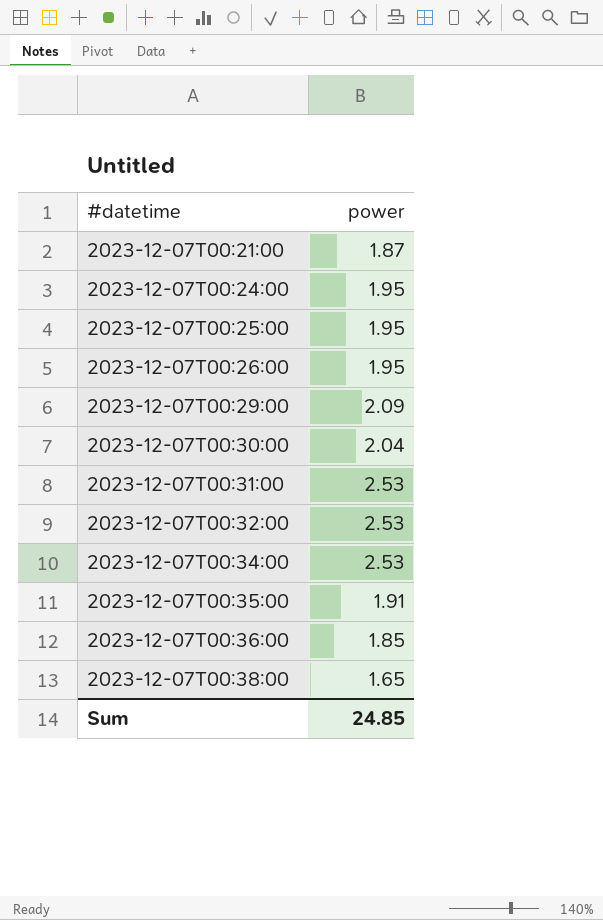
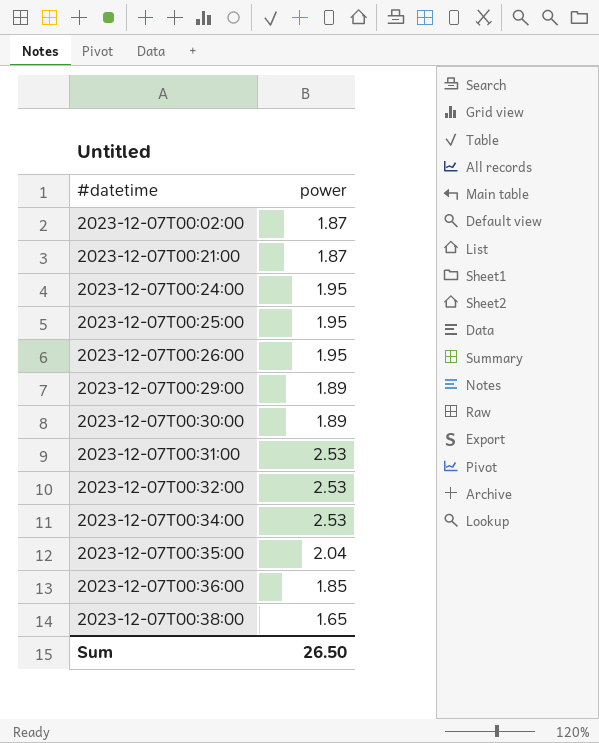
row 2023-12-07T00:02:00: none -> 1.87
2023-12-07T00:29:00 | power: 2.09 -> 1.89
2023-12-07T00:30:00 | power: 2.04 -> 1.89
2023-12-07T00:35:00 | power: 1.91 -> 2.04
Sum | power: 24.85 -> 26.50

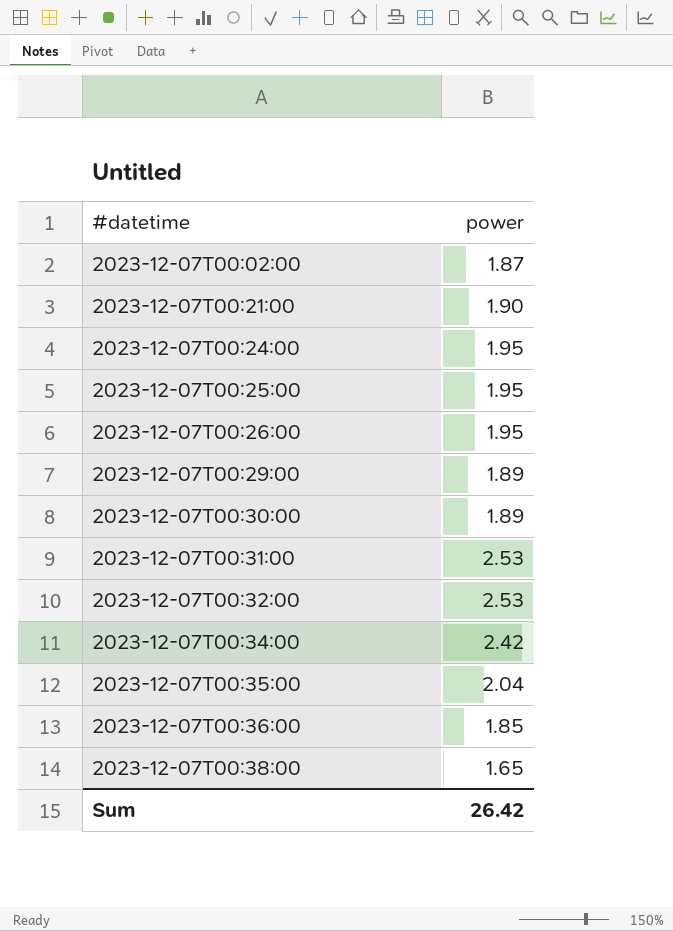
2023-12-07T00:21:00 | power: 1.87 -> 1.90
2023-12-07T00:34:00 | power: 2.53 -> 2.42
Sum | power: 26.50 -> 26.42

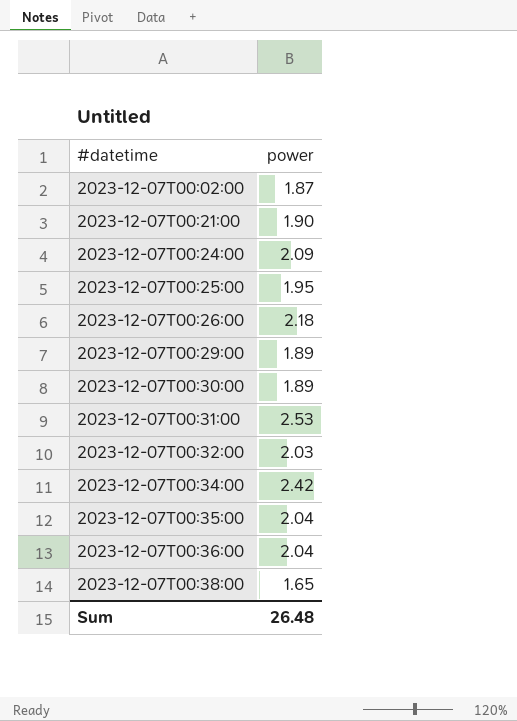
2023-12-07T00:24:00 | power: 1.95 -> 2.09
2023-12-07T00:26:00 | power: 1.95 -> 2.18
2023-12-07T00:32:00 | power: 2.53 -> 2.03
2023-12-07T00:36:00 | power: 1.85 -> 2.04
Sum | power: 26.42 -> 26.48

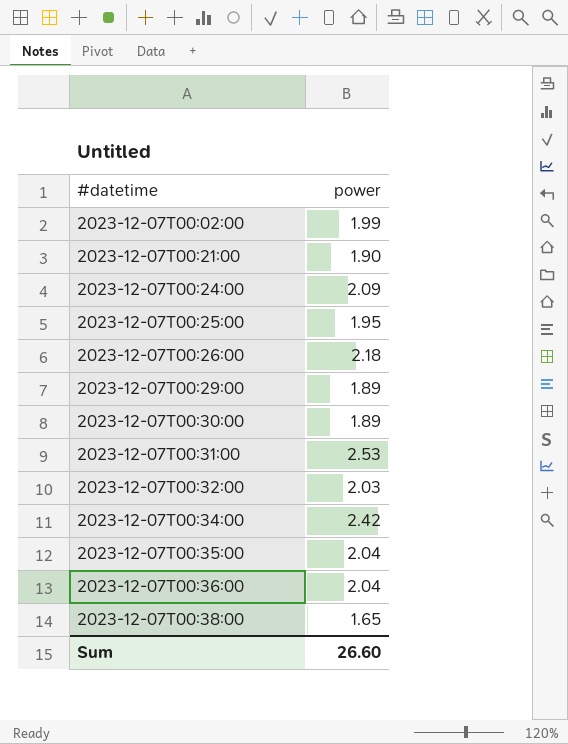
2023-12-07T00:02:00 | power: 1.87 -> 1.99
Sum | power: 26.48 -> 26.60

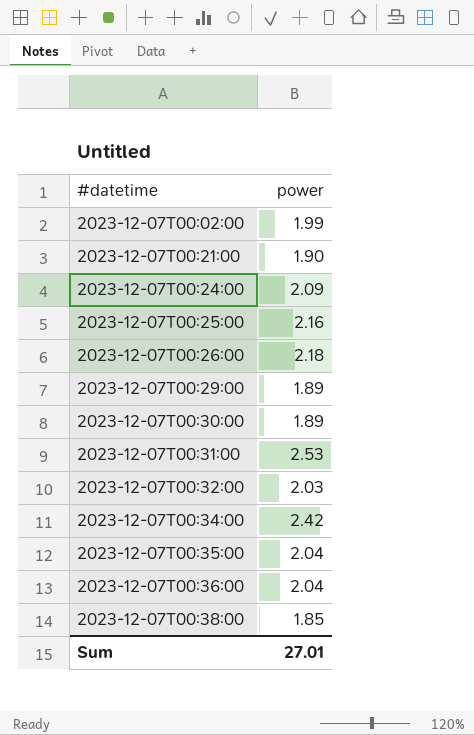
2023-12-07T00:25:00 | power: 1.95 -> 2.16
2023-12-07T00:38:00 | power: 1.65 -> 1.85
Sum | power: 26.60 -> 27.01

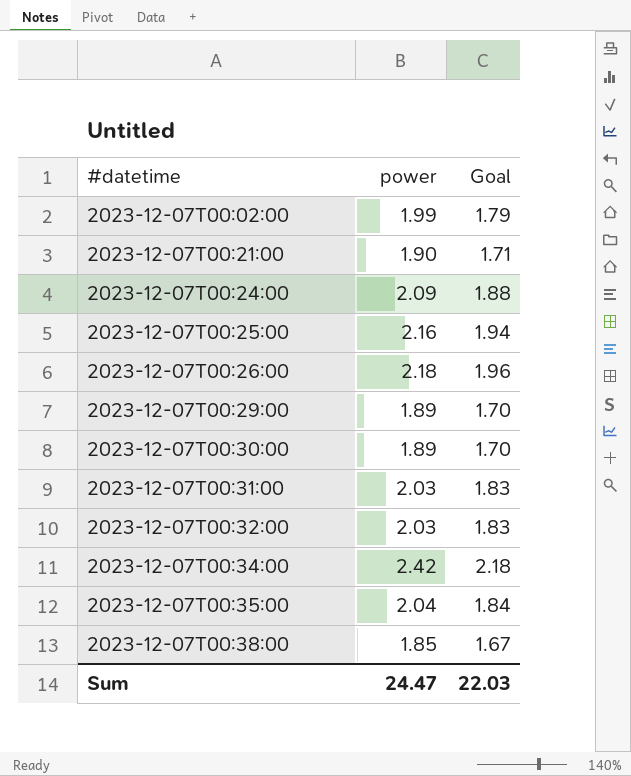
column Goal | formula: none -> [power] * 0.9
row 2023-12-07T00:36:00: 2.04 -> none
2023-12-07T00:31:00 | power: 2.53 -> 2.03
Sum | power: 27.01 -> 24.47

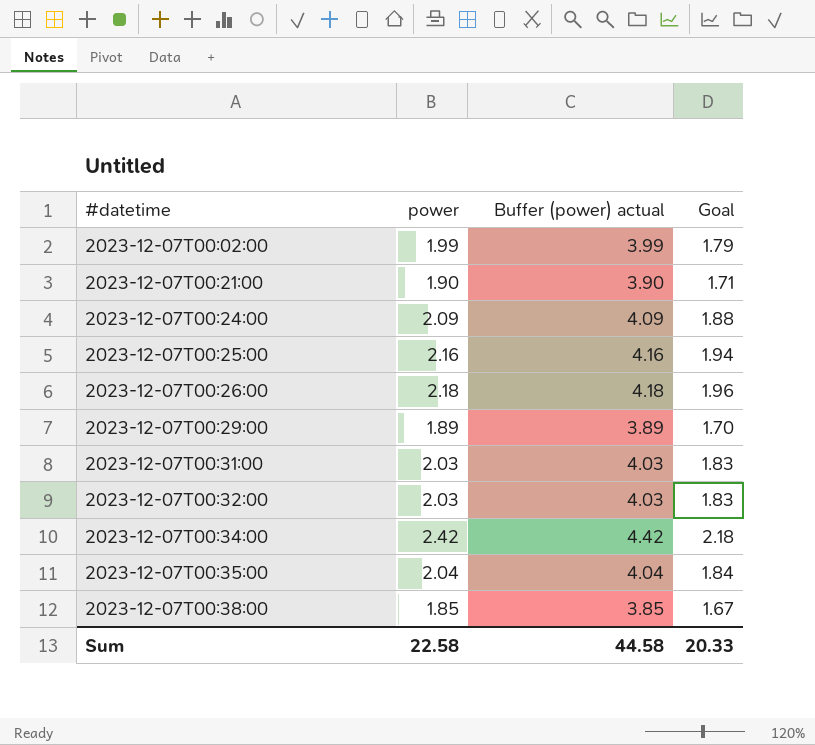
column Buffer (power) actual | formula: none -> [power] + 2
row 2023-12-07T00:30:00: 1.89 | 1.70 -> none
Sum | power: 24.47 -> 22.58
Sum | Goal: 22.03 -> 20.33

